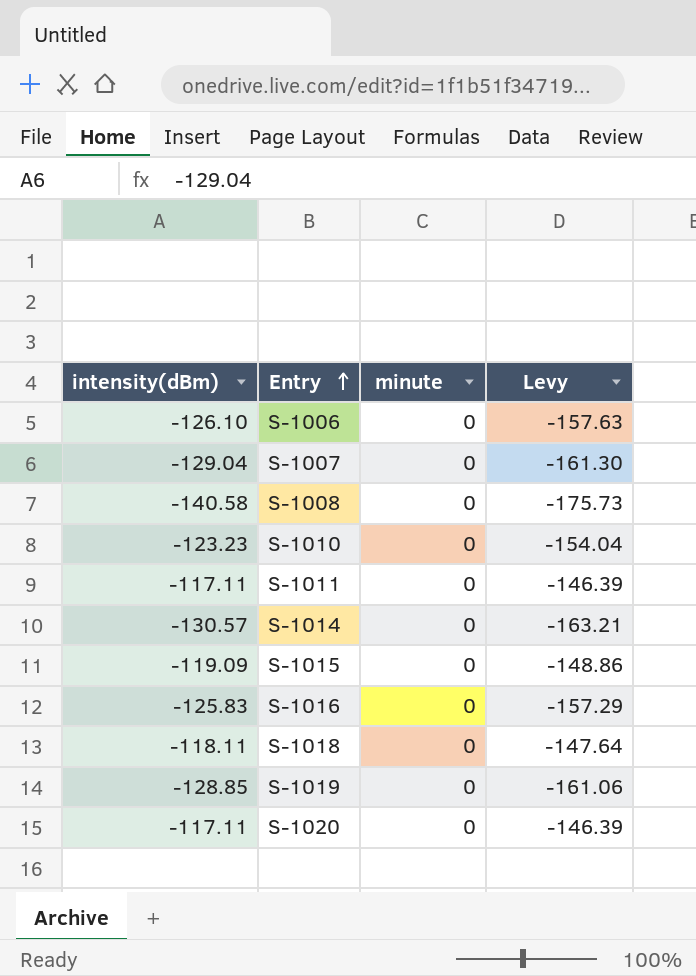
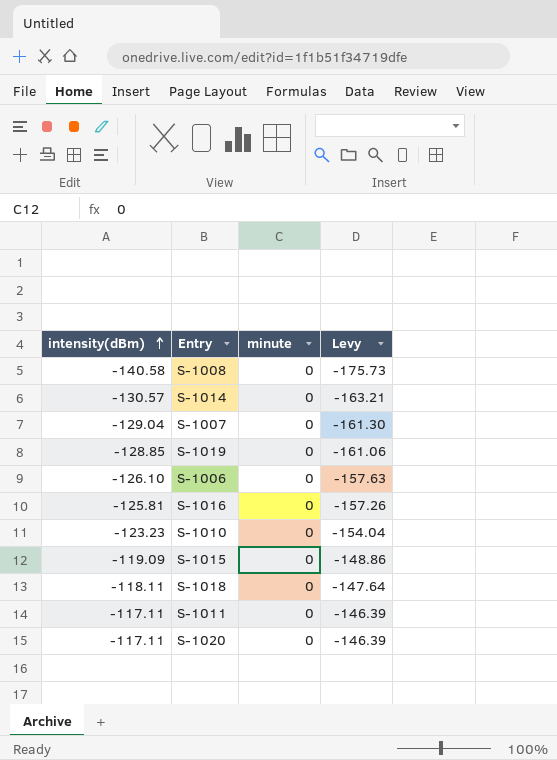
row order: Entry ascending -> intensity(dBm) ascending
S-1016 | intensity(dBm): -125.83 -> -125.81
S-1016 | Levy: -157.29 -> -157.26

